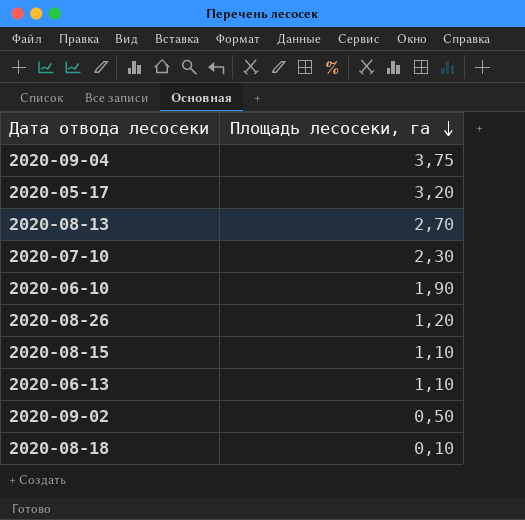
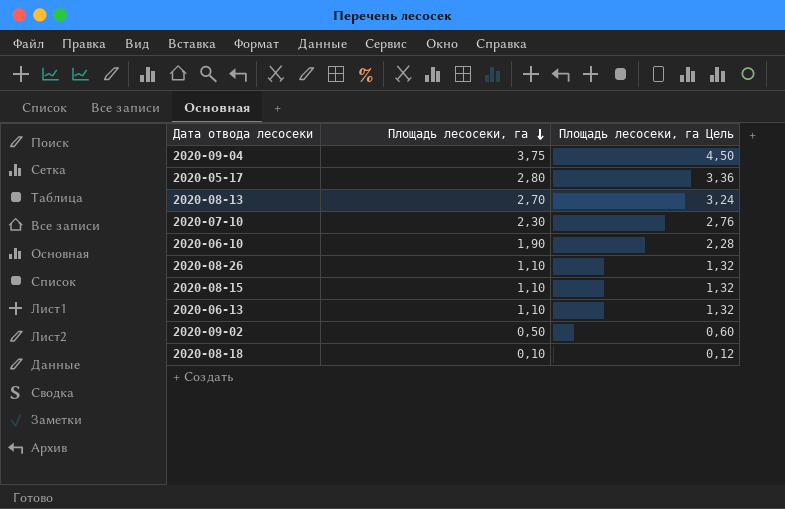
column Площадь лесосеки, га Цель | formula: none -> [Площадь лесосеки, га] * 1,2
2020-05-17 | Площадь лесосеки, га: 3,20 -> 2,80
2020-08-26 | Площадь лесосеки, га: 1,20 -> 1,10

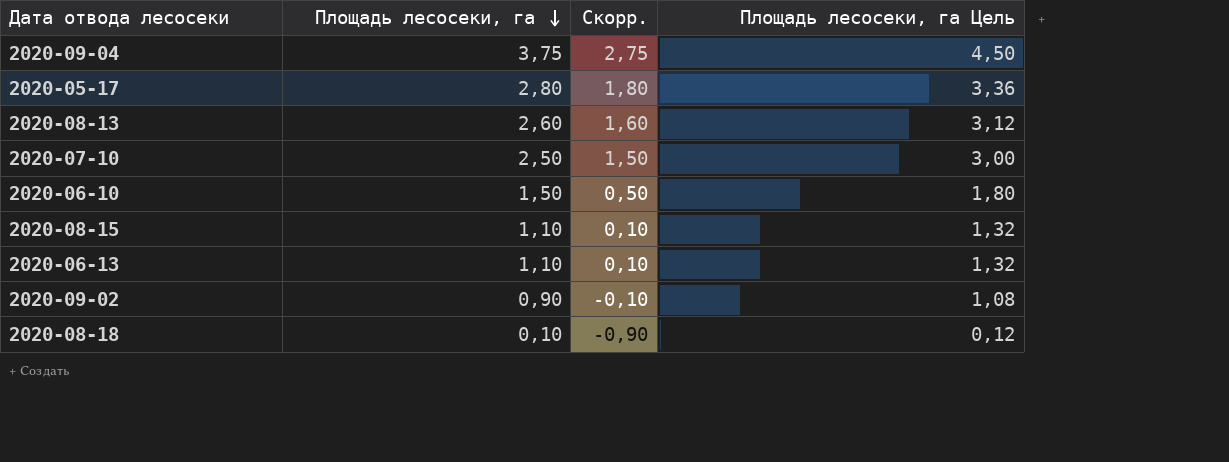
column Скорр. | formula: none -> [Площадь лесосеки, га] - 1
row 2020-08-26: 1,10 | 1,32 -> none
2020-08-13 | Площадь лесосеки, га: 2,70 -> 2,60
2020-08-13 | Площадь лесосеки, га Цель: 3,24 -> 3,12
2020-07-10 | Площадь лесосеки, га: 2,30 -> 2,50
2020-07-10 | Площадь лесосеки, га Цель: 2,76 -> 3,00
2020-06-10 | Площадь лесосеки, га: 1,90 -> 1,50
2020-06-10 | Площадь лесосеки, га Цель: 2,28 -> 1,80
2020-09-02 | Площадь лесосеки, га: 0,50 -> 0,90
2020-09-02 | Площадь лесосеки, га Цель: 0,60 -> 1,08

